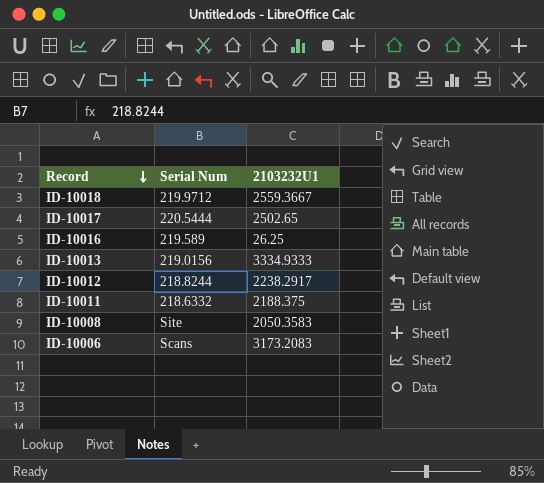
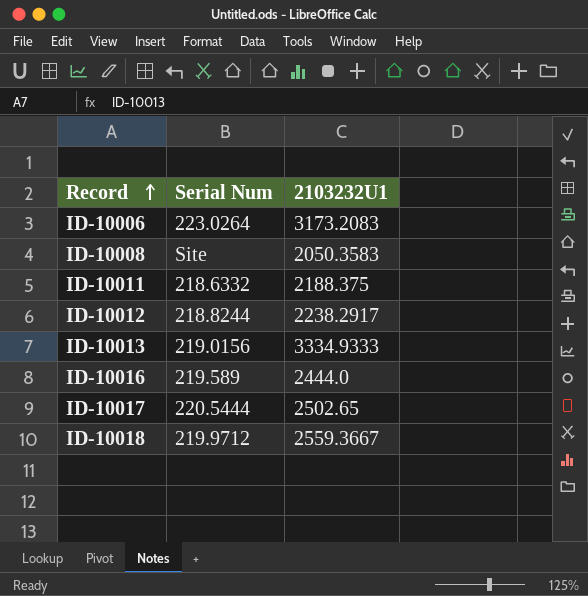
row order: Record descending -> Record ascending
ID-10006 | Serial Num: Scans -> 223.0264
ID-10016 | 2103232U1: 26.25 -> 2444.0

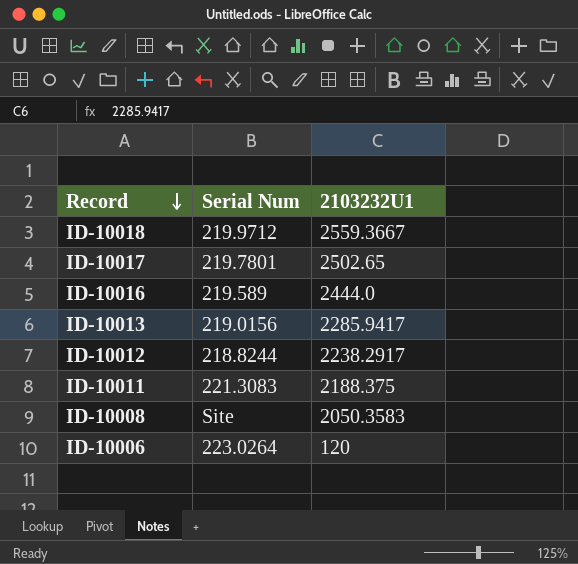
row order: Record ascending -> Record descending
ID-10017 | Serial Num: 220.5444 -> 219.7801
ID-10013 | 2103232U1: 3334.9333 -> 2285.9417
ID-10011 | Serial Num: 218.6332 -> 221.3083
ID-10006 | 2103232U1: 3173.2083 -> 120

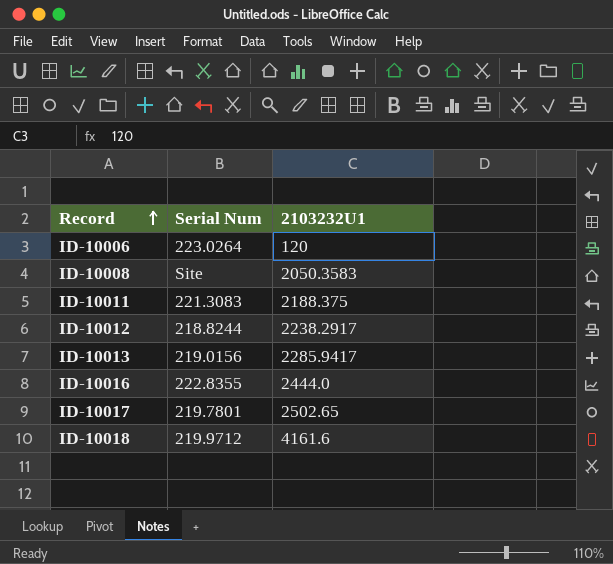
row order: Record descending -> Record ascending
ID-10016 | Serial Num: 219.589 -> 222.8355
ID-10018 | 2103232U1: 2559.3667 -> 4161.6

